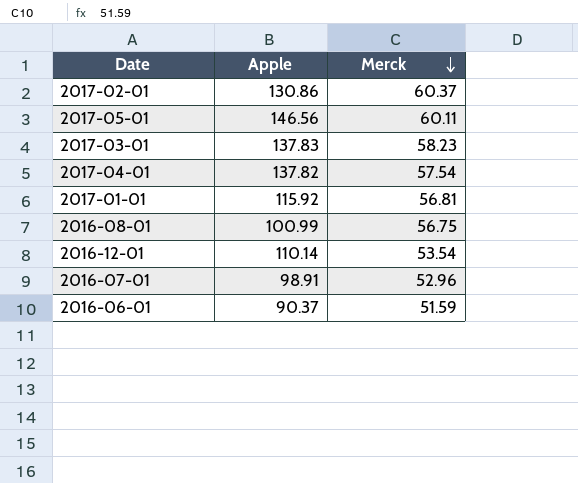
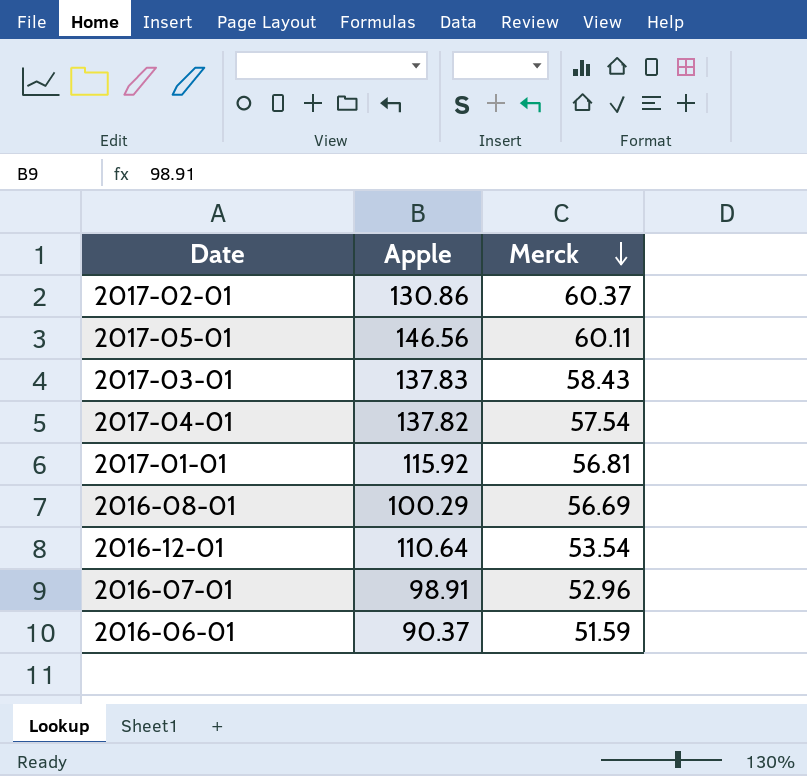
2017-03-01 | Merck: 58.23 -> 58.43
2016-08-01 | Apple: 100.99 -> 100.29
2016-08-01 | Merck: 56.75 -> 56.69
2016-12-01 | Apple: 110.14 -> 110.64

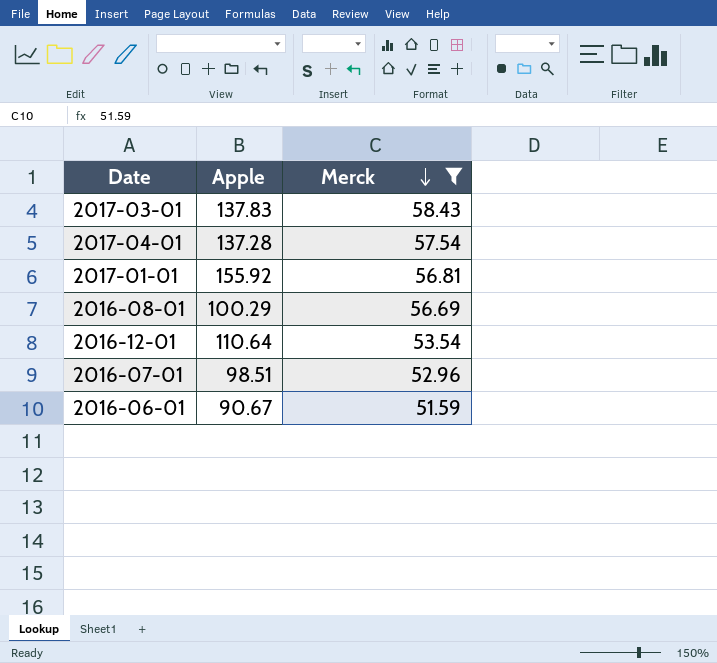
filter: none -> Merck <= 58.43
2017-04-01 | Apple: 137.82 -> 137.28
2017-01-01 | Apple: 115.92 -> 155.92
2016-07-01 | Apple: 98.91 -> 98.51
2016-06-01 | Apple: 90.37 -> 90.67

